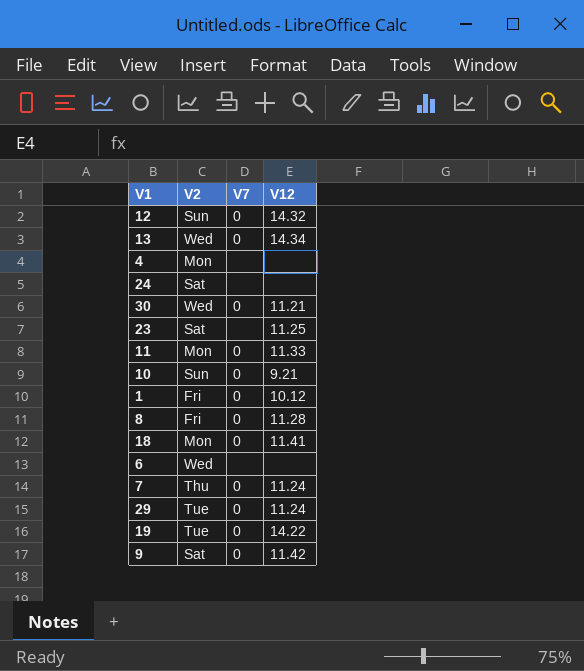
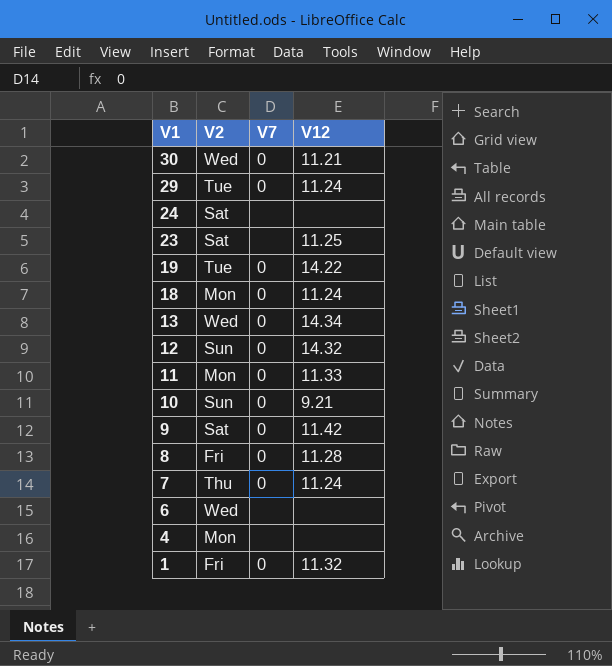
row order: none -> V1 descending
18 | V12: 11.41 -> 11.24
1 | V12: 10.12 -> 11.32

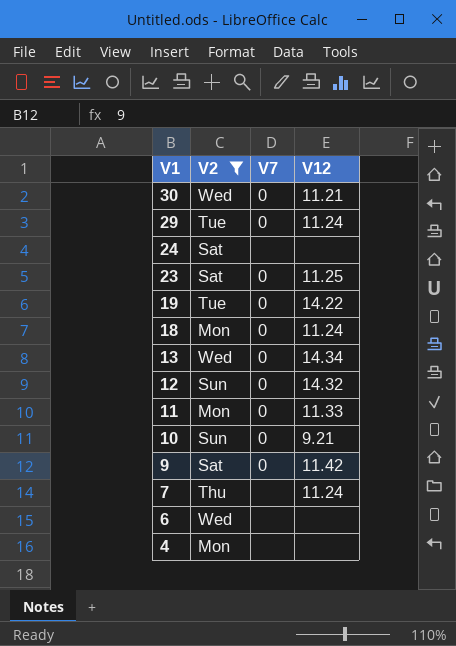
filter: none -> V2 != Fri
23 | V7: none -> 0
7 | V7: 0 -> none

